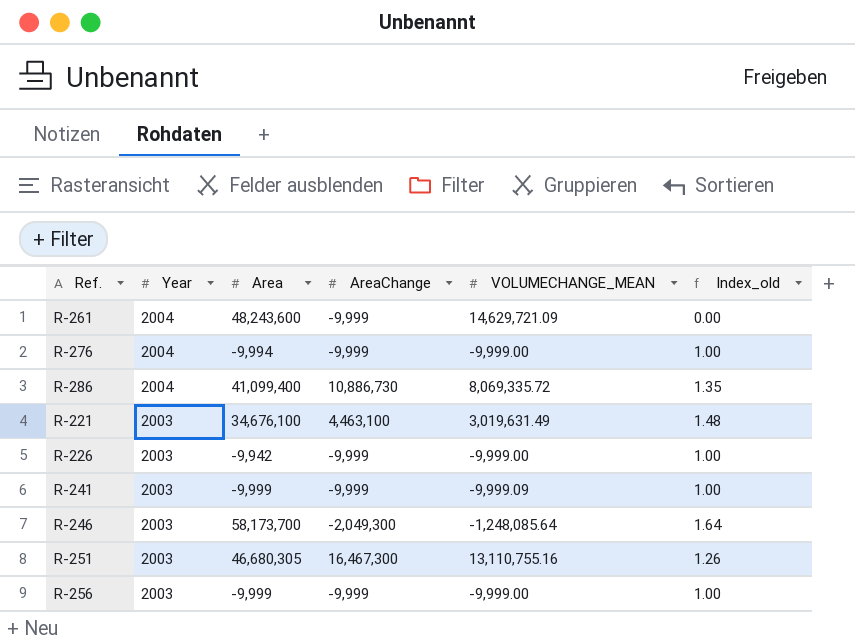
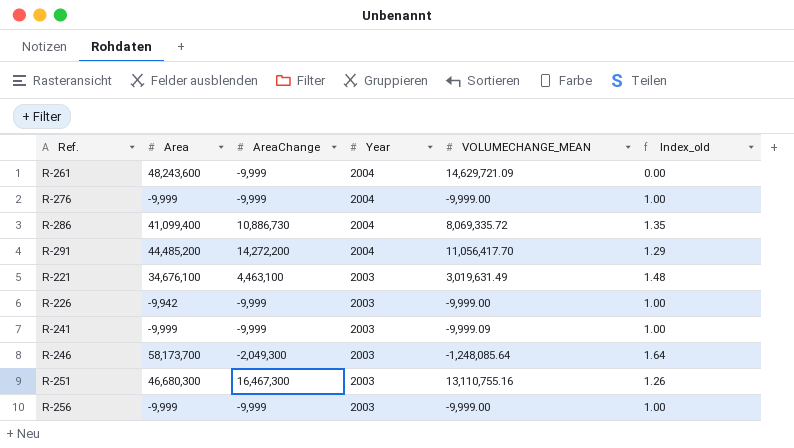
column Year | position: 2 -> 4
R-276 | Area: -9,994 -> -9,999
row R-291: none -> 44,485,200 | 14,272,200 | 2004 | 11,056,417.70 | 1.29
R-251 | Area: 46,680,305 -> 46,680,300

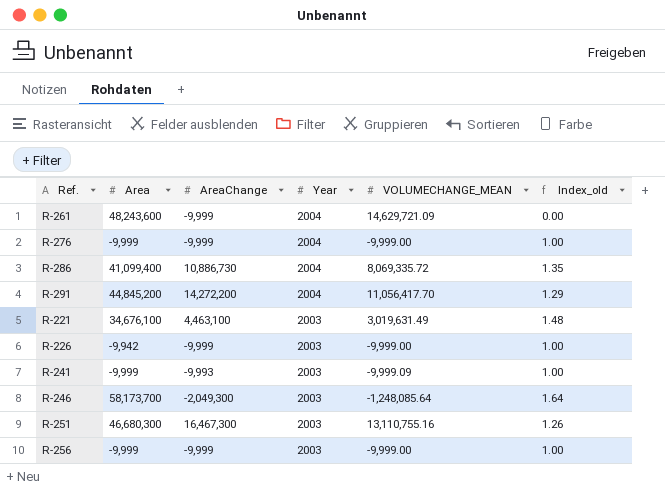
R-291 | Area: 44,485,200 -> 44,845,200
R-241 | AreaChange: -9,999 -> -9,993

